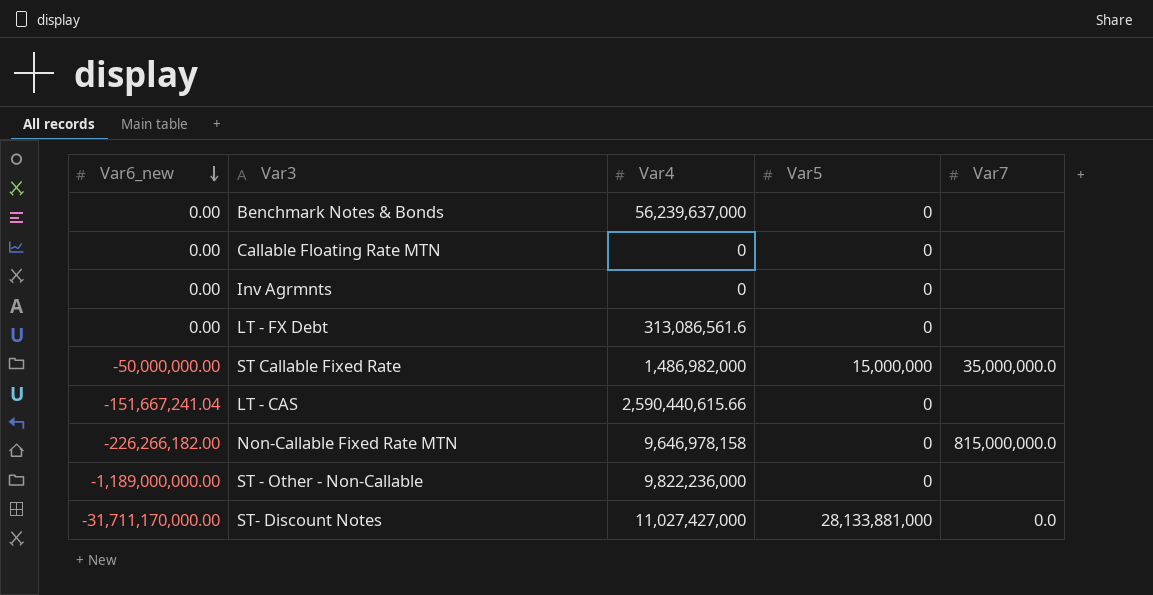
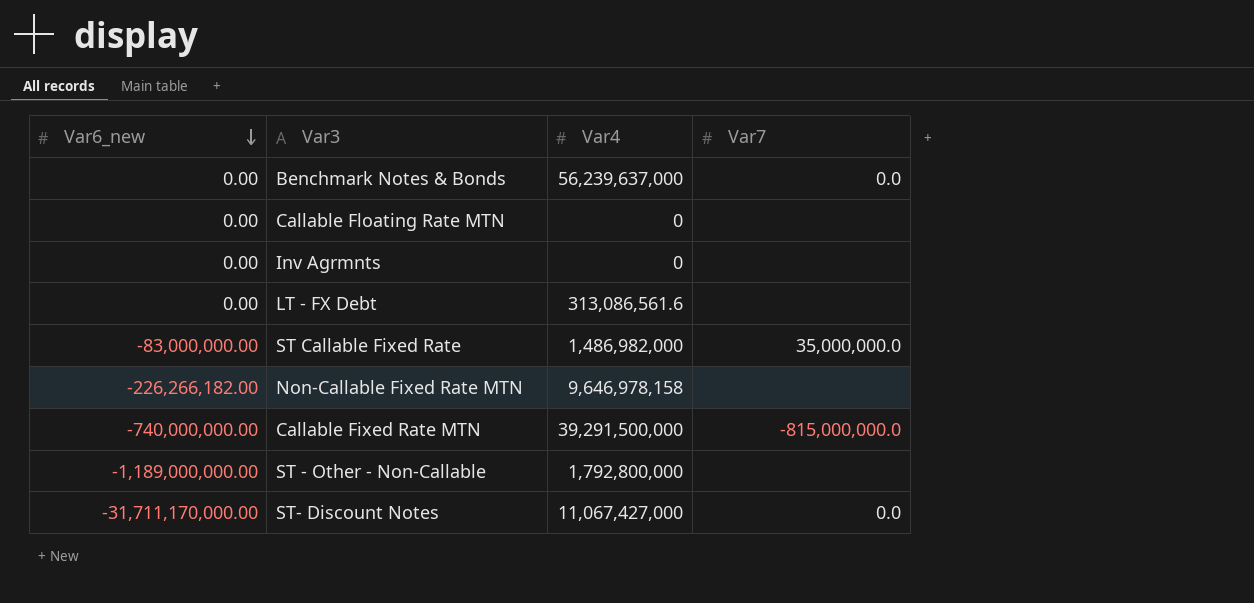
column Var5 | position: 4 -> none
row LT - CAS: -151,667,241.04 | 2,590,440,615.66 | 0 | none -> none
Benchmark Notes & Bonds | Var7: none -> 0.0
ST Callable Fixed Rate | Var6_new: -50,000,000.00 -> -83,000,000.00
Non-Callable Fixed Rate MTN | Var7: 815,000,000.0 -> none
row Callable Fixed Rate MTN: none -> -740,000,000.00 | 39,291,500,000 | -815,000,000.0
ST - Other - Non-Callable | Var4: 9,822,236,000 -> 1,792,800,000
ST- Discount Notes | Var4: 11,027,427,000 -> 11,067,427,000

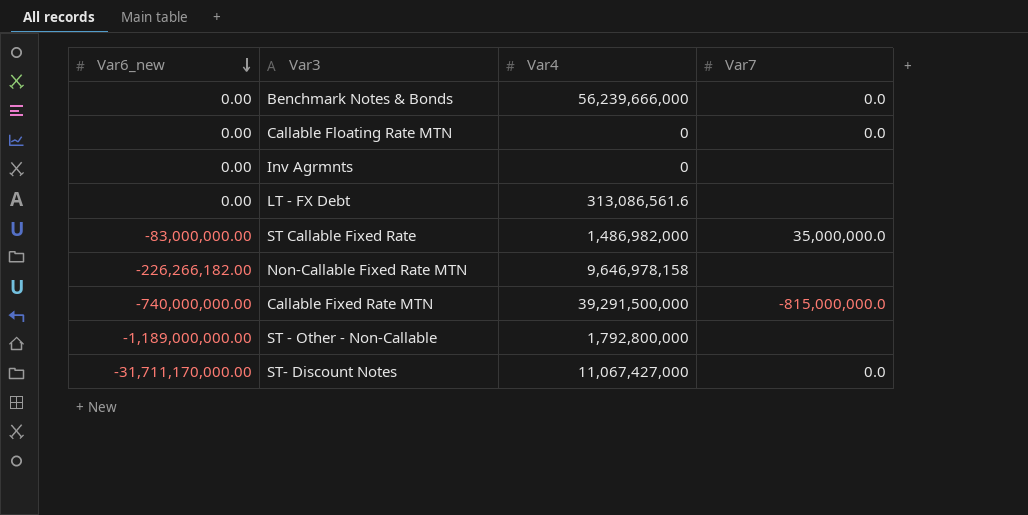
Benchmark Notes & Bonds | Var4: 56,239,637,000 -> 56,239,666,000
Callable Floating Rate MTN | Var7: none -> 0.0

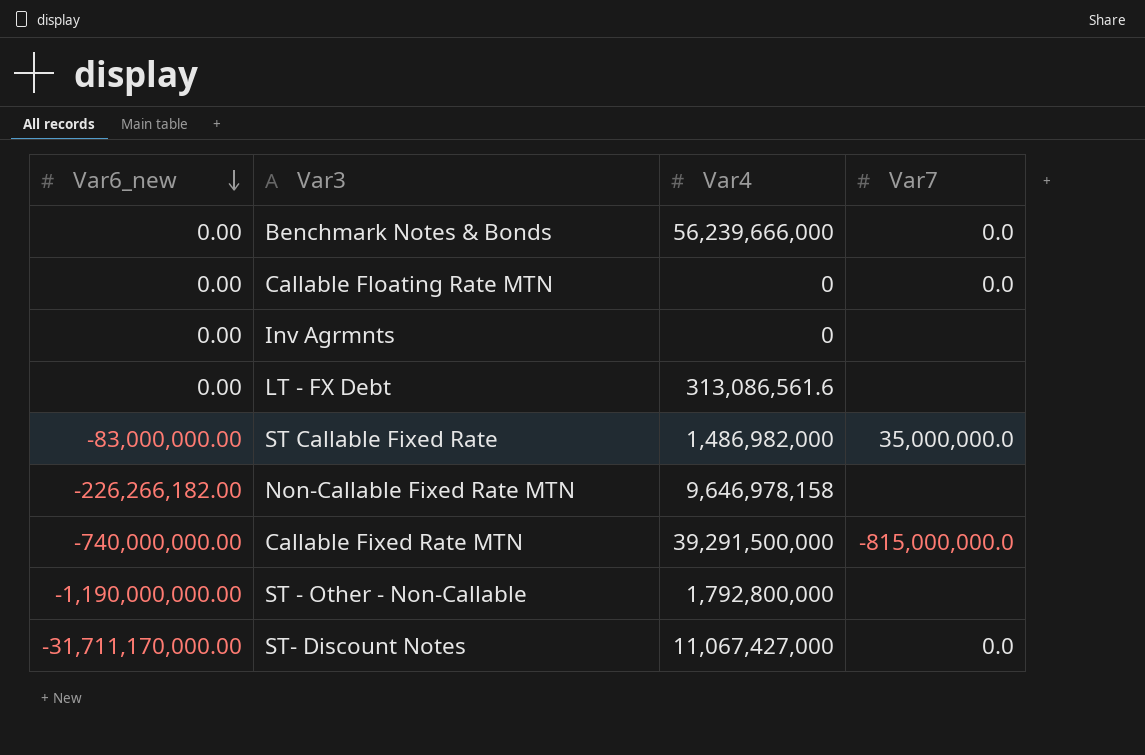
ST - Other - Non-Callable | Var6_new: -1,189,000,000.00 -> -1,190,000,000.00

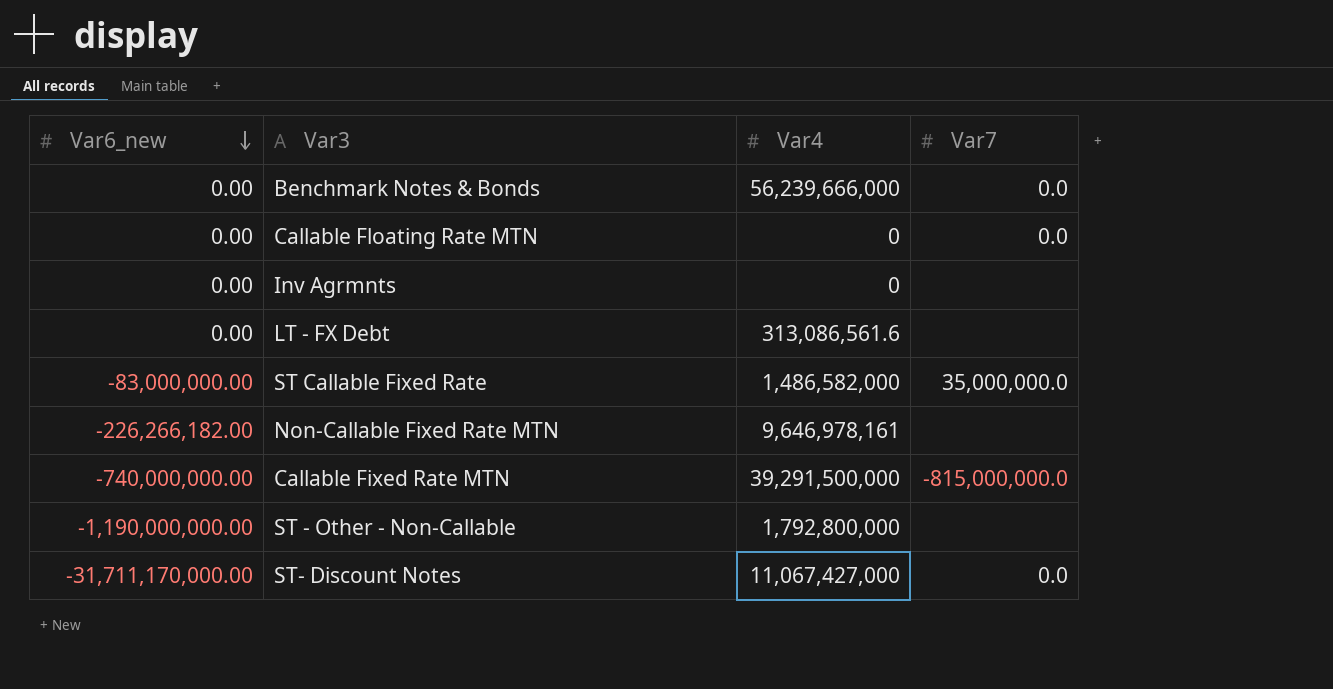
ST Callable Fixed Rate | Var4: 1,486,982,000 -> 1,486,582,000
Non-Callable Fixed Rate MTN | Var4: 9,646,978,158 -> 9,646,978,161

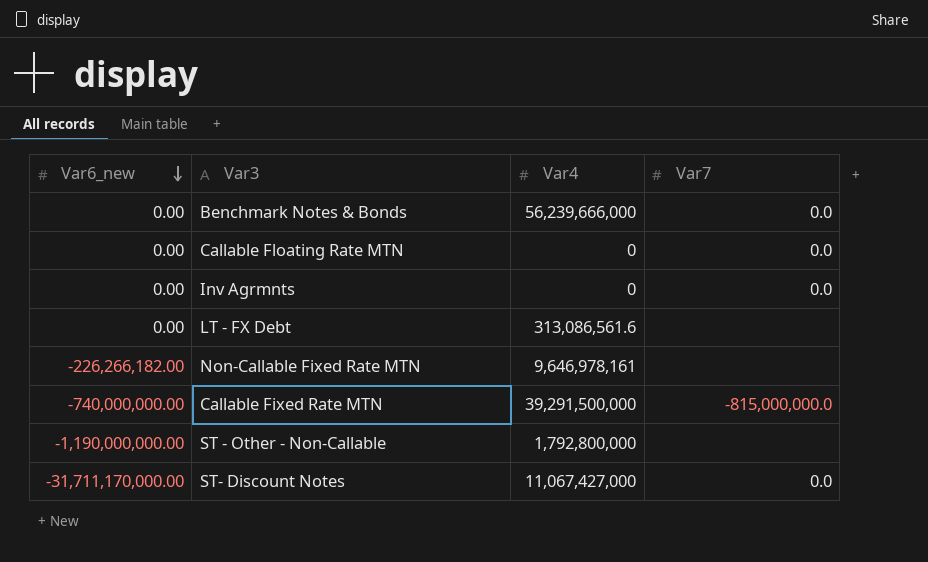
row ST Callable Fixed Rate: -83,000,000.00 | 1,486,582,000 | 35,000,000.0 -> none
Inv Agrmnts | Var7: none -> 0.0

